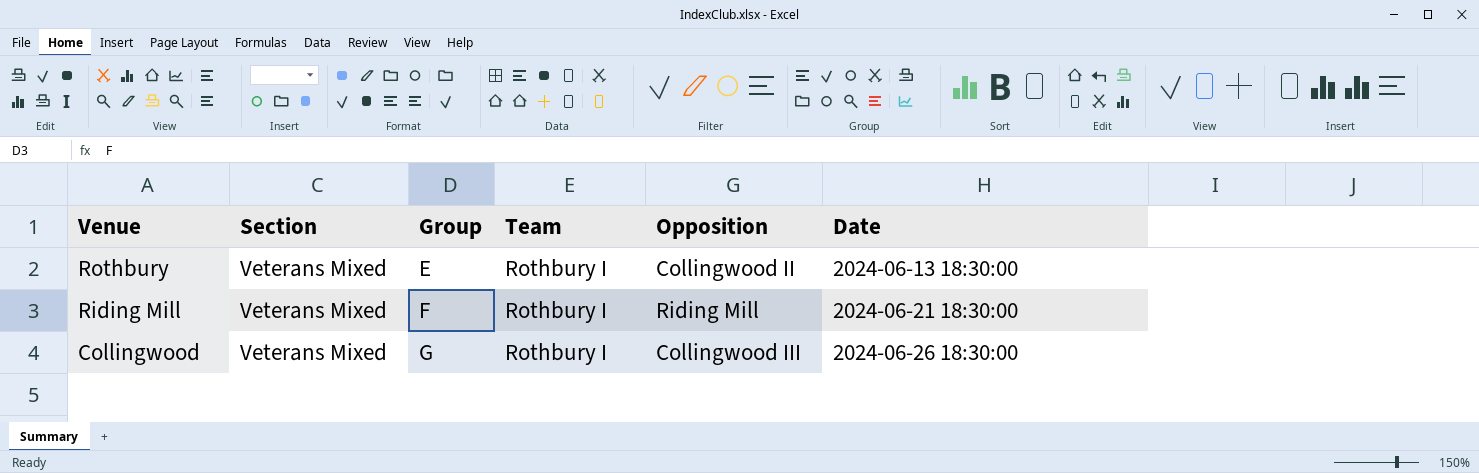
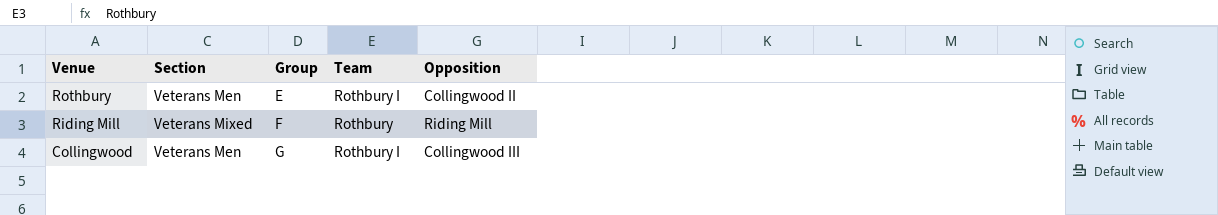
column Date | position: 6 -> none
Rothbury | Section: Veterans Mixed -> Veterans Men
Riding Mill | Team: Rothbury I -> Rothbury
Collingwood | Section: Veterans Mixed -> Veterans Men

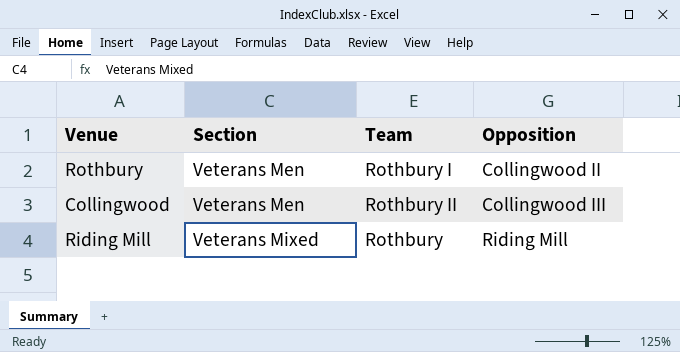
row order: Venue descending -> Section ascending
column Group | position: 3 -> none
Collingwood | Team: Rothbury I -> Rothbury II

